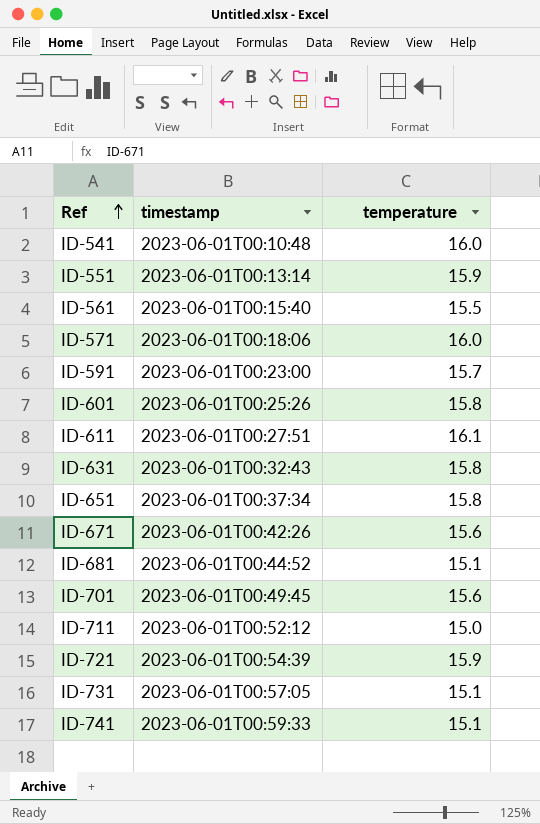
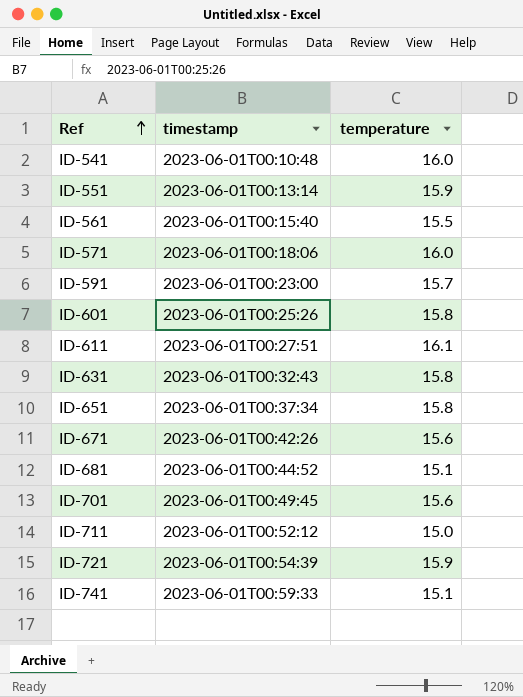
row ID-731: 2023-06-01T00:57:05 | 15.1 -> none

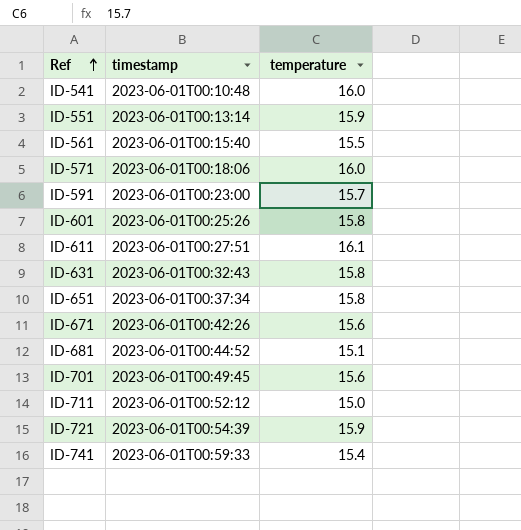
ID-741 | temperature: 15.1 -> 15.4

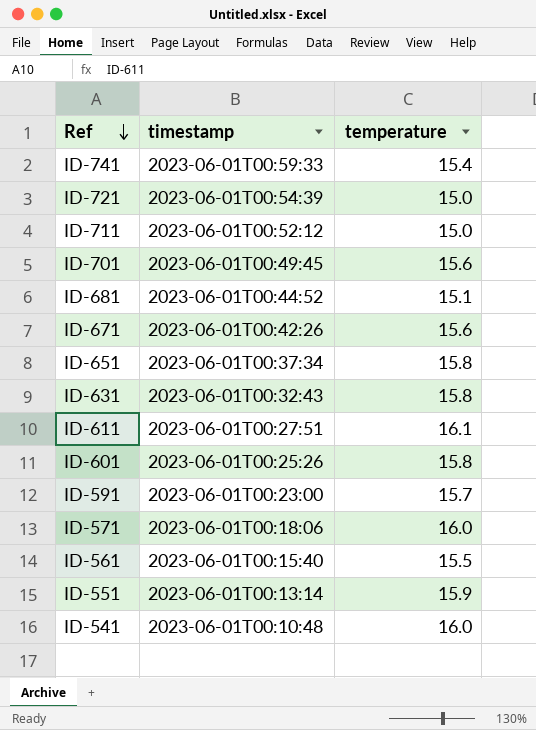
row order: Ref ascending -> Ref descending
ID-721 | temperature: 15.9 -> 15.0

